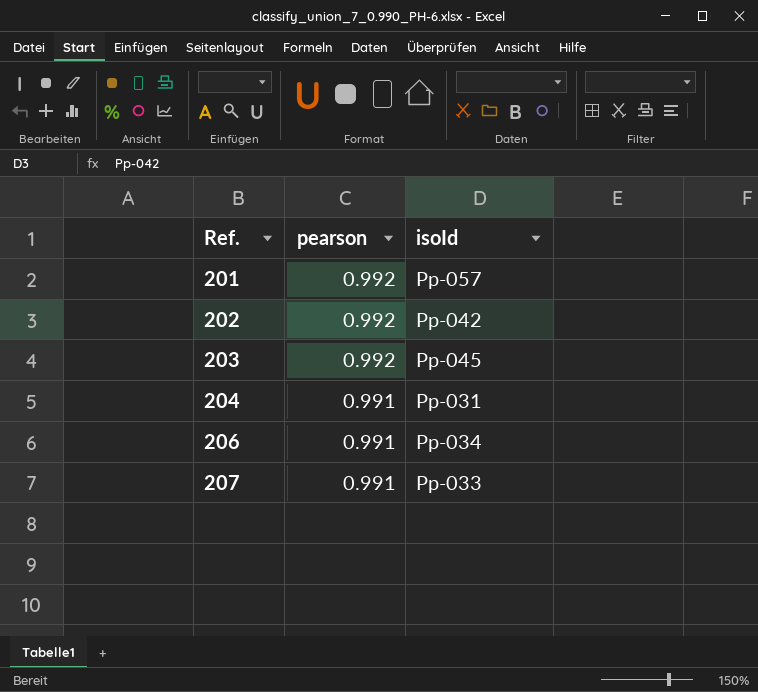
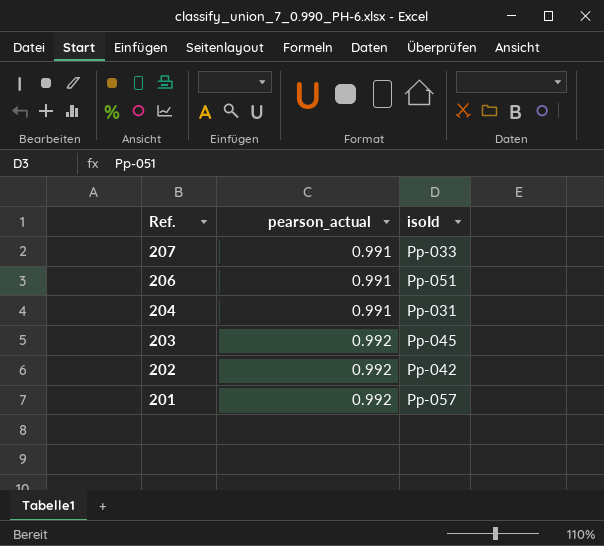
row order: Ref. ascending -> Ref. descending
column name: pearson -> pearson_actual
206 | isoId: Pp-034 -> Pp-051

